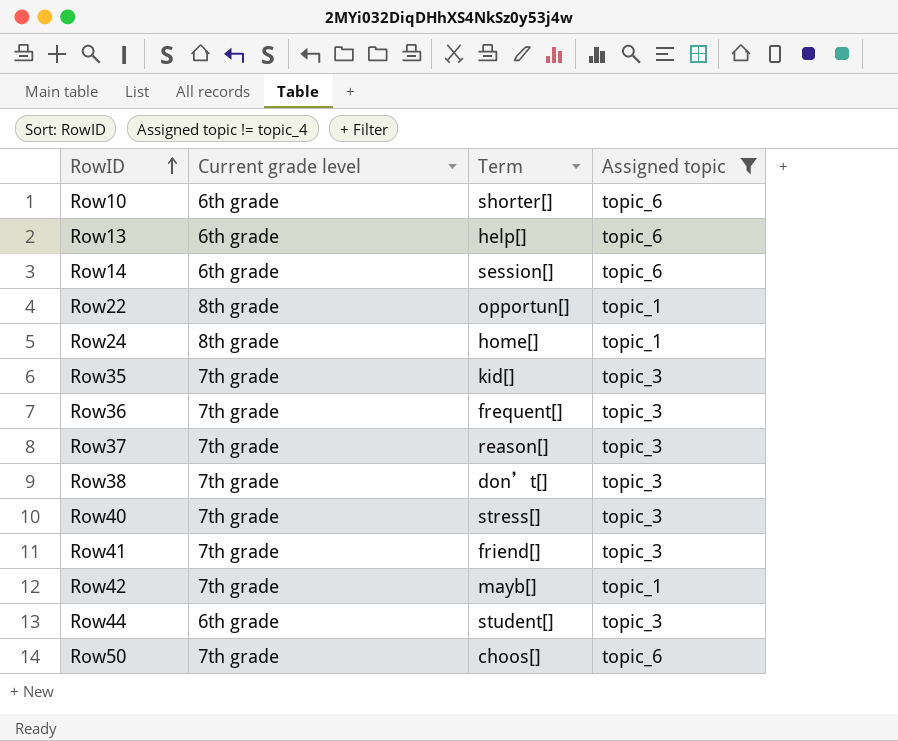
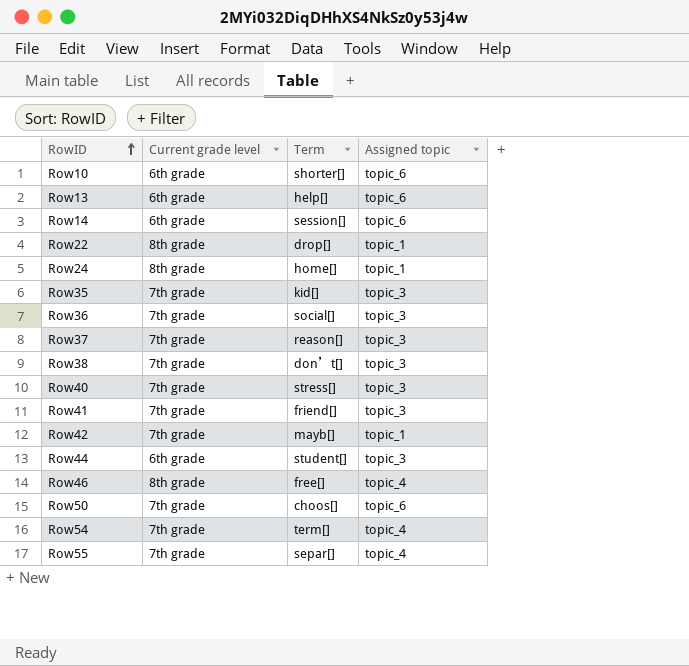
filter: Assigned topic != topic_4 -> none
Row22 | Term: opportun[] -> drop[]
Row36 | Term: frequent[] -> social[]

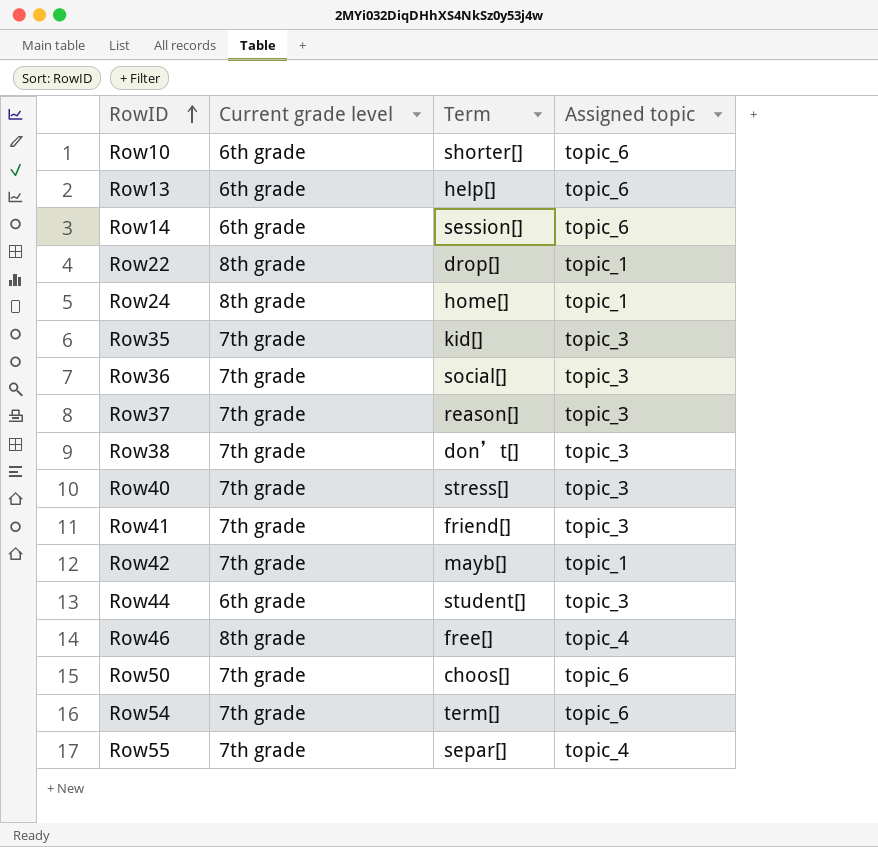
Row54 | Assigned topic: topic_4 -> topic_6

